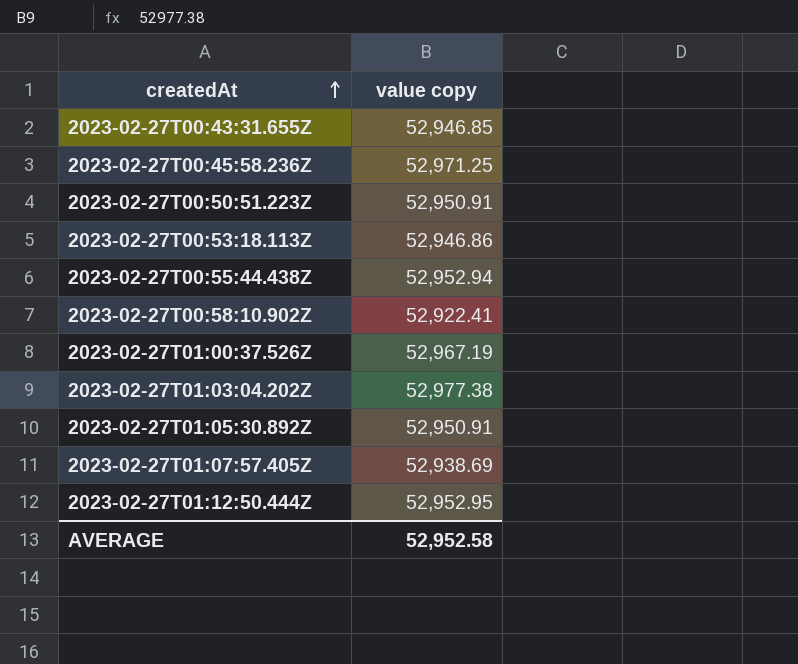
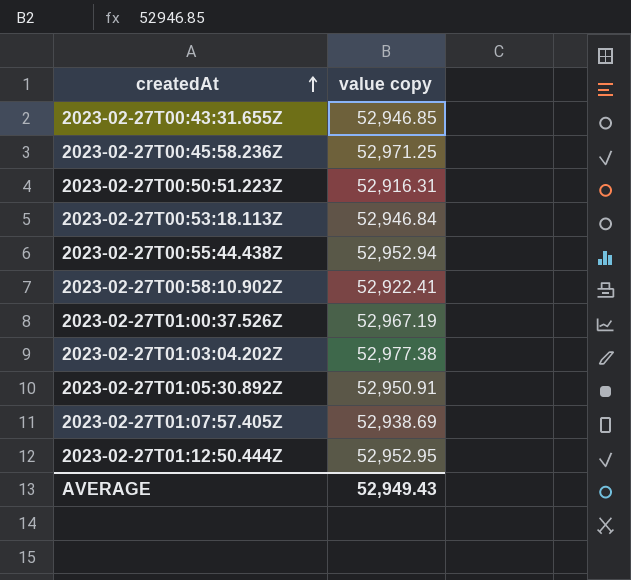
2023-02-27T00:50:51.223Z | value copy: 52,950.91 -> 52,916.31
2023-02-27T00:53:18.113Z | value copy: 52,946.86 -> 52,946.84
AVERAGE | value copy: 52,952.58 -> 52,949.43

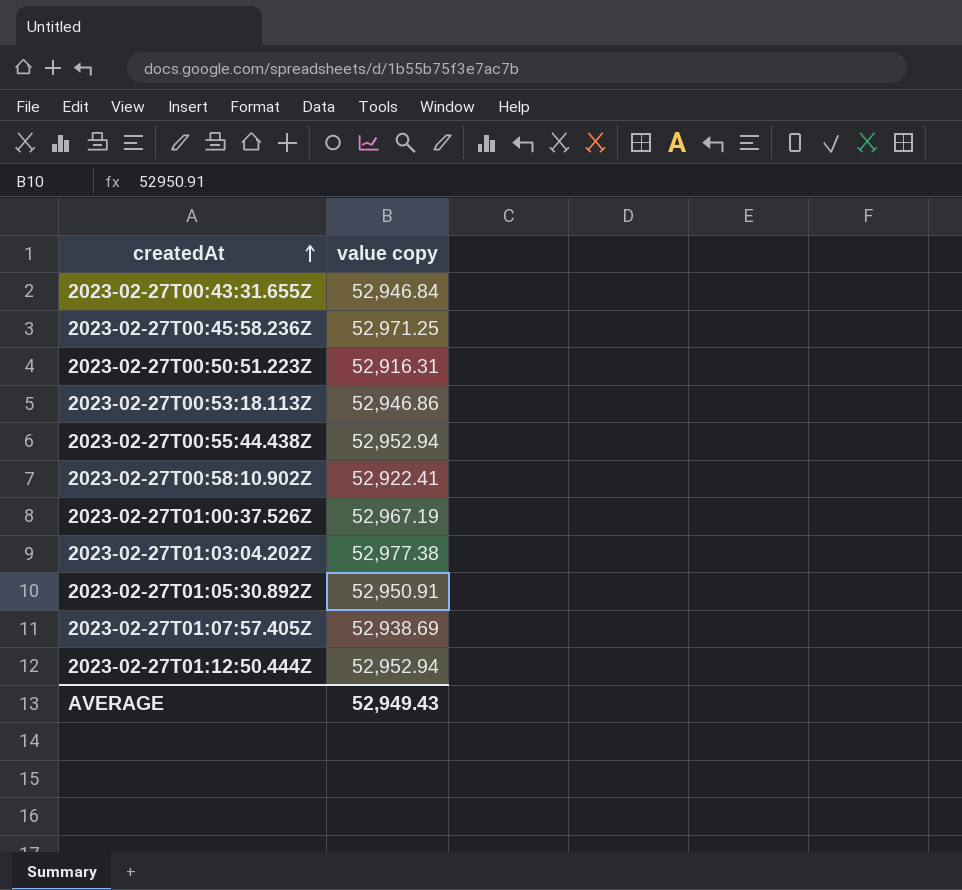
2023-02-27T00:43:31.655Z | value copy: 52,946.85 -> 52,946.84
2023-02-27T00:53:18.113Z | value copy: 52,946.84 -> 52,946.86
2023-02-27T01:12:50.444Z | value copy: 52,952.95 -> 52,952.94

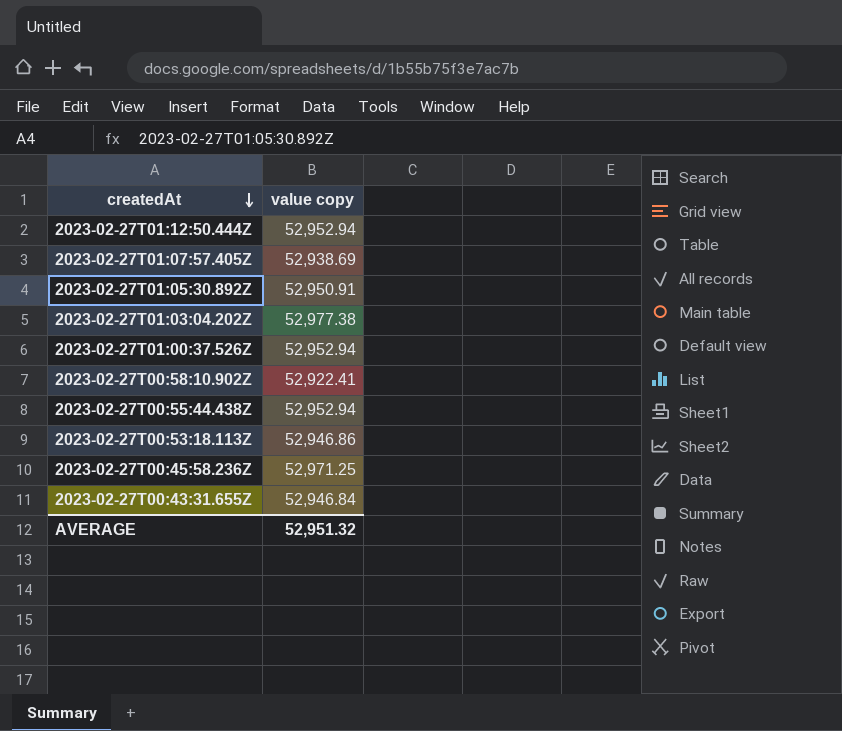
row order: createdAt ascending -> createdAt descending
row 2023-02-27T00:50:51.223Z: 52,916.31 -> none
2023-02-27T01:00:37.526Z | value copy: 52,967.19 -> 52,952.94
AVERAGE | value copy: 52,949.43 -> 52,951.32

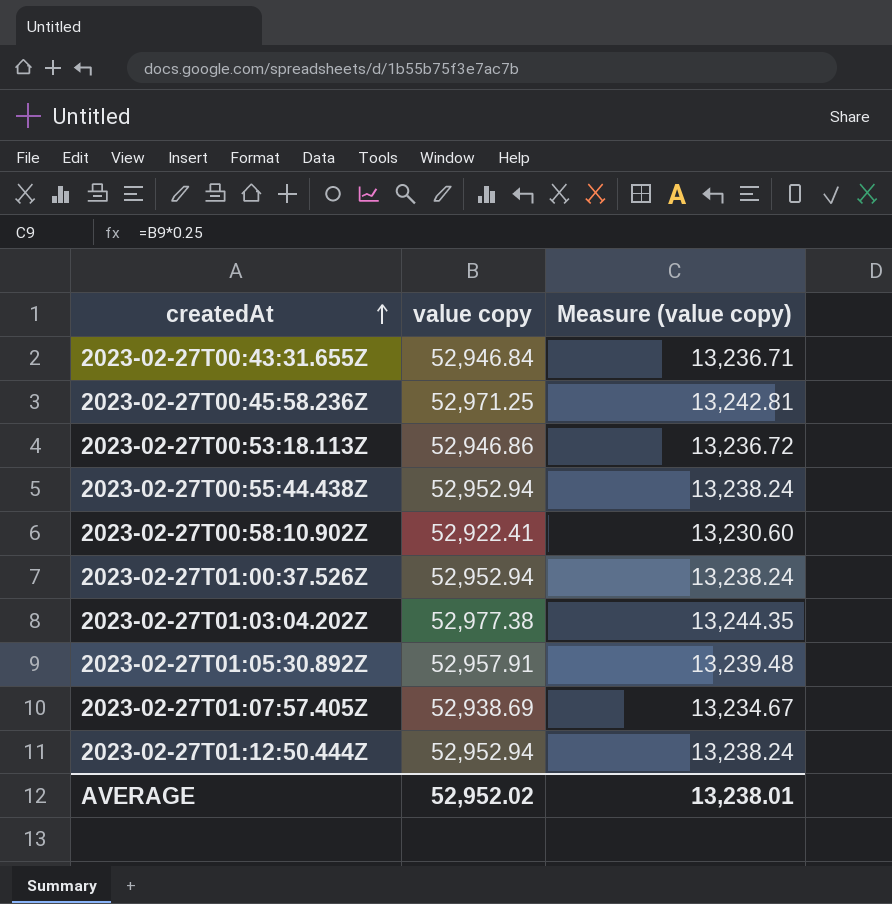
row order: createdAt descending -> createdAt ascending
column Measure (value copy) | formula: none -> [value copy] * 0.25
2023-02-27T01:05:30.892Z | value copy: 52,950.91 -> 52,957.91
AVERAGE | value copy: 52,951.32 -> 52,952.02

